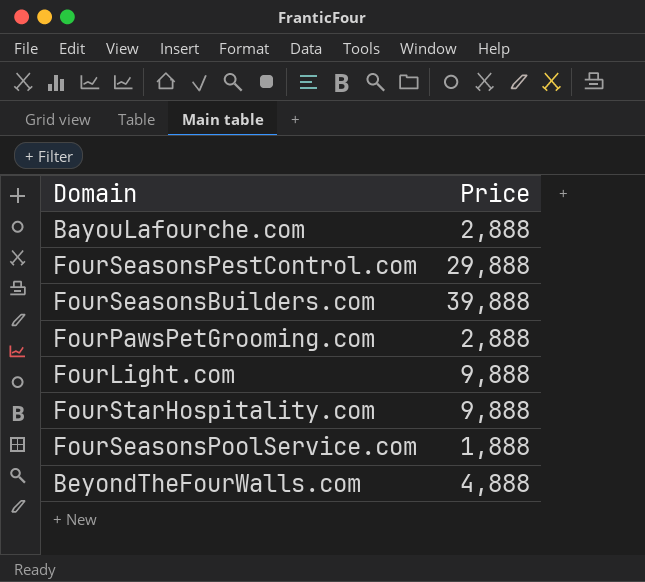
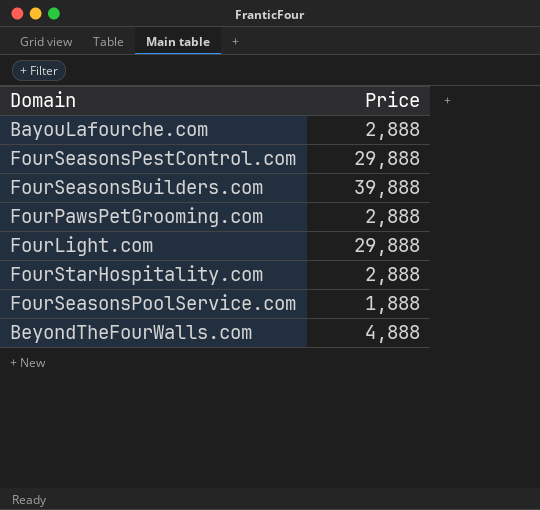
FourLight.com | Price: 9,888 -> 29,888
FourStarHospitality.com | Price: 9,888 -> 2,888

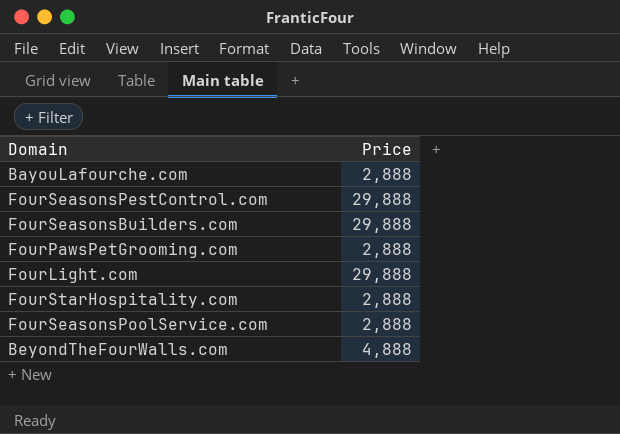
FourSeasonsBuilders.com | Price: 39,888 -> 29,888
FourSeasonsPoolService.com | Price: 1,888 -> 2,888

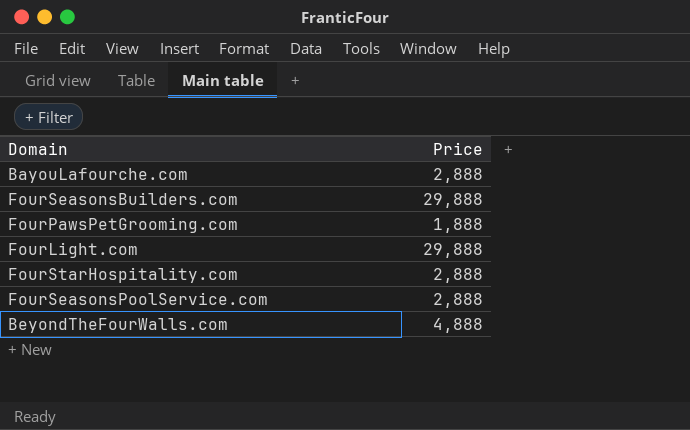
row FourSeasonsPestControl.com: 29,888 -> none
FourPawsPetGrooming.com | Price: 2,888 -> 1,888

